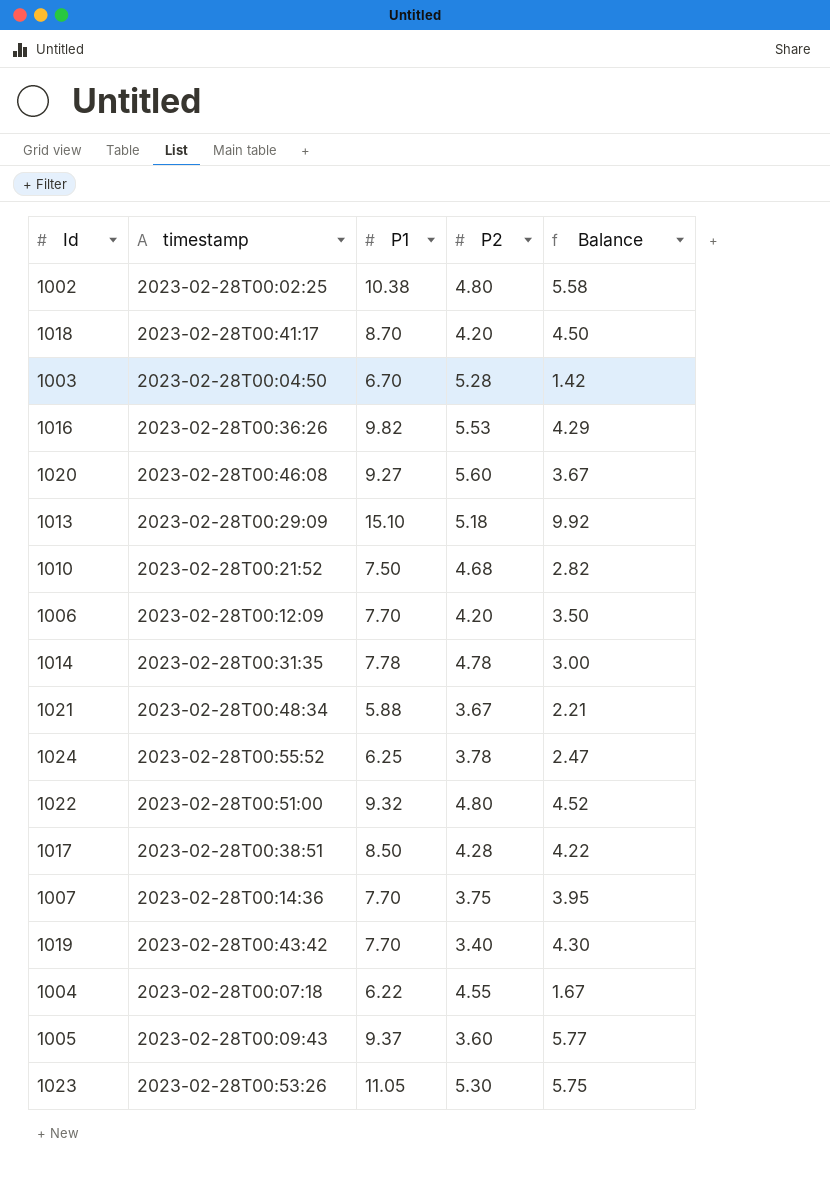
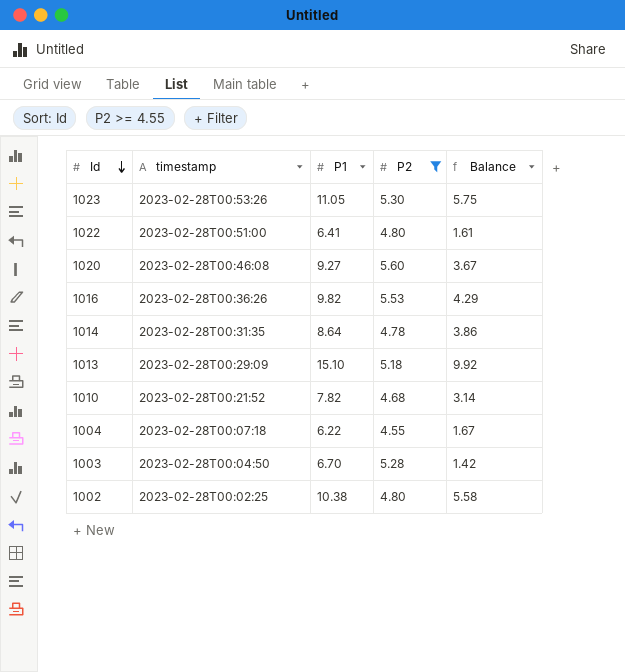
filter: none -> P2 >= 4.55
row order: none -> Id descending
1022 | P1: 9.32 -> 6.41
1022 | Balance: 4.52 -> 1.61
1014 | P1: 7.78 -> 8.64
1014 | Balance: 3.00 -> 3.86
1010 | P1: 7.50 -> 7.82
1010 | Balance: 2.82 -> 3.14

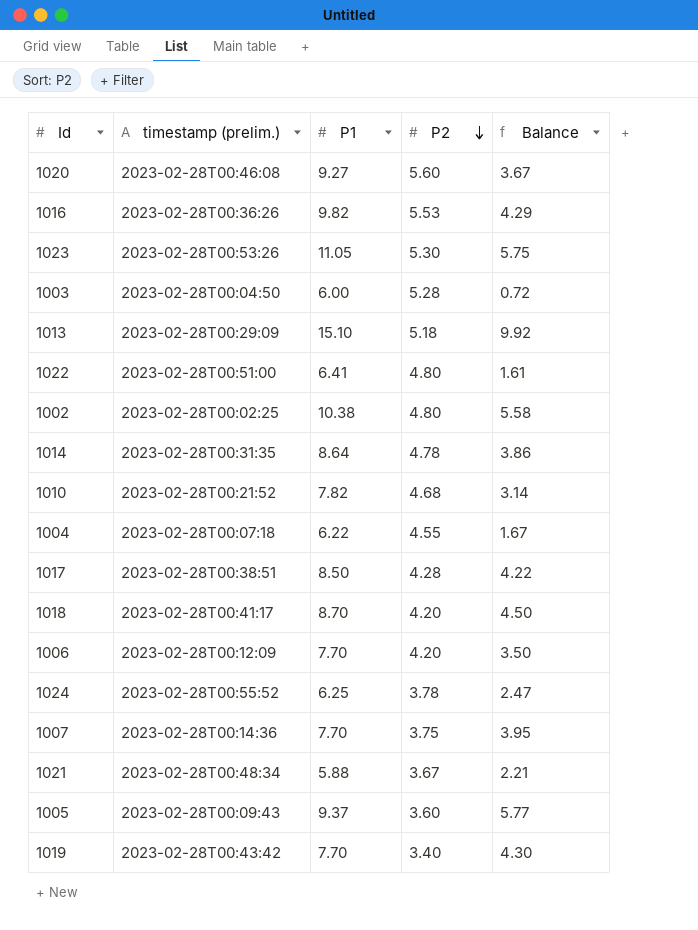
filter: P2 >= 4.55 -> none
row order: Id descending -> P2 descending
column name: timestamp -> timestamp (prelim.)
1003 | P1: 6.70 -> 6.00
1003 | Balance: 1.42 -> 0.72

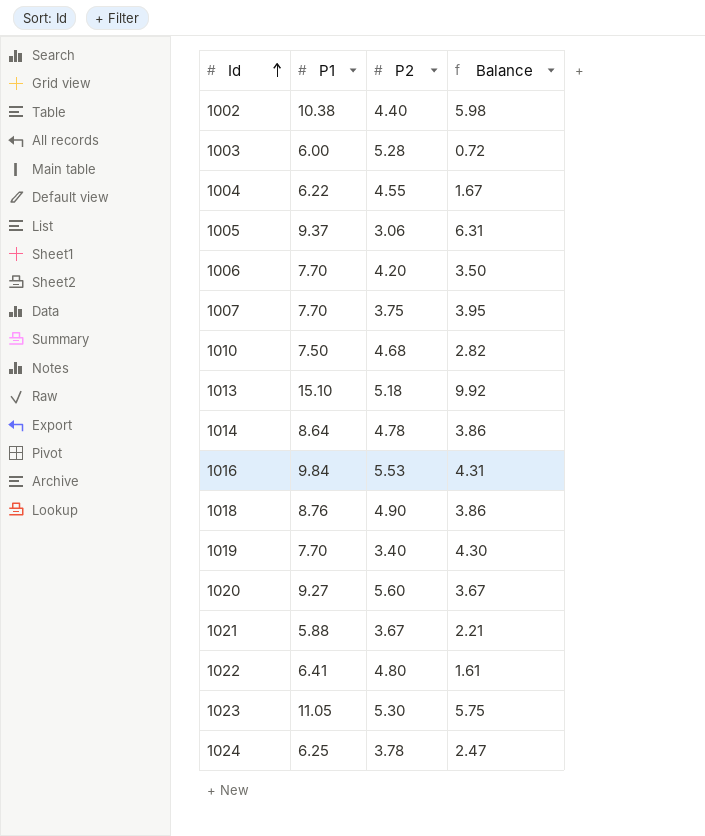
row order: P2 descending -> Id ascending
column timestamp (prelim.) | position: 2 -> none
row 1017: 2023-02-28T00:38:51 | 8.50 | 4.28 | 4.22 -> none
1002 | P2: 4.80 -> 4.40
1002 | Balance: 5.58 -> 5.98
1005 | P2: 3.60 -> 3.06
1005 | Balance: 5.77 -> 6.31
1010 | P1: 7.82 -> 7.50
1010 | Balance: 3.14 -> 2.82
1016 | P1: 9.82 -> 9.84
1016 | Balance: 4.29 -> 4.31
1018 | P1: 8.70 -> 8.76
1018 | P2: 4.20 -> 4.90
1018 | Balance: 4.50 -> 3.86

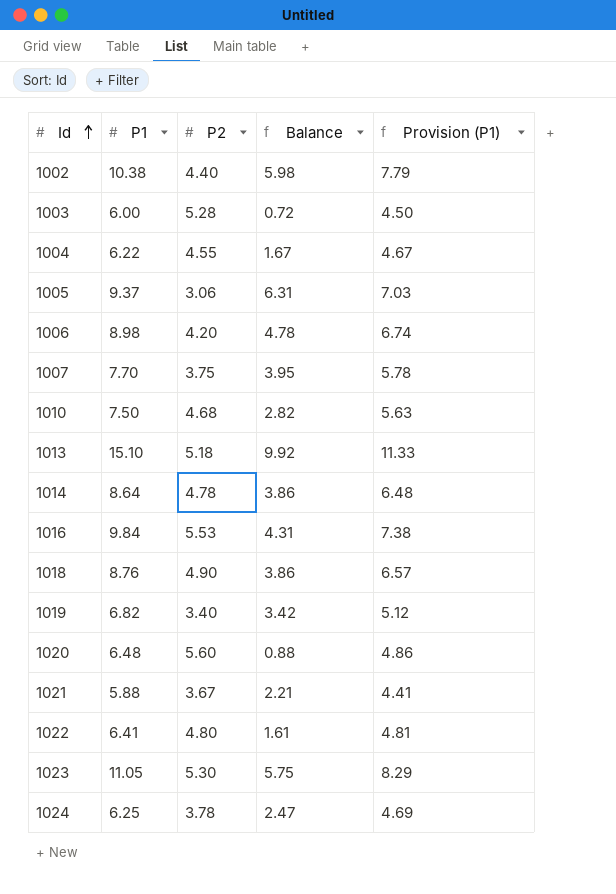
column Provision (P1) | formula: none -> [P1] * 0.75
1006 | P1: 7.70 -> 8.98
1006 | Balance: 3.50 -> 4.78
1019 | P1: 7.70 -> 6.82
1019 | Balance: 4.30 -> 3.42
1020 | P1: 9.27 -> 6.48
1020 | Balance: 3.67 -> 0.88

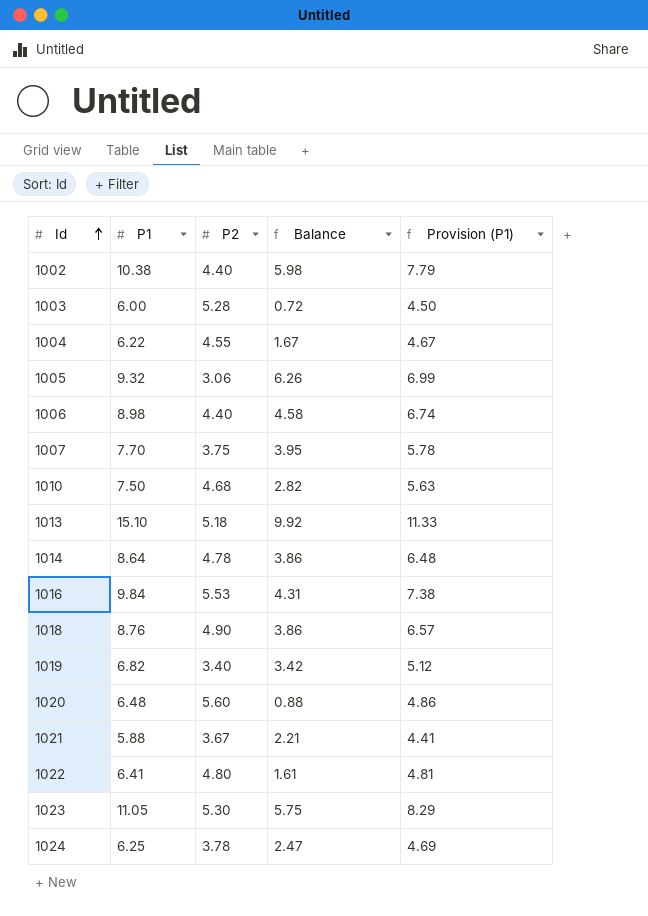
1005 | P1: 9.37 -> 9.32
1005 | Balance: 6.31 -> 6.26
1005 | Provision (P1): 7.03 -> 6.99
1006 | P2: 4.20 -> 4.40
1006 | Balance: 4.78 -> 4.58

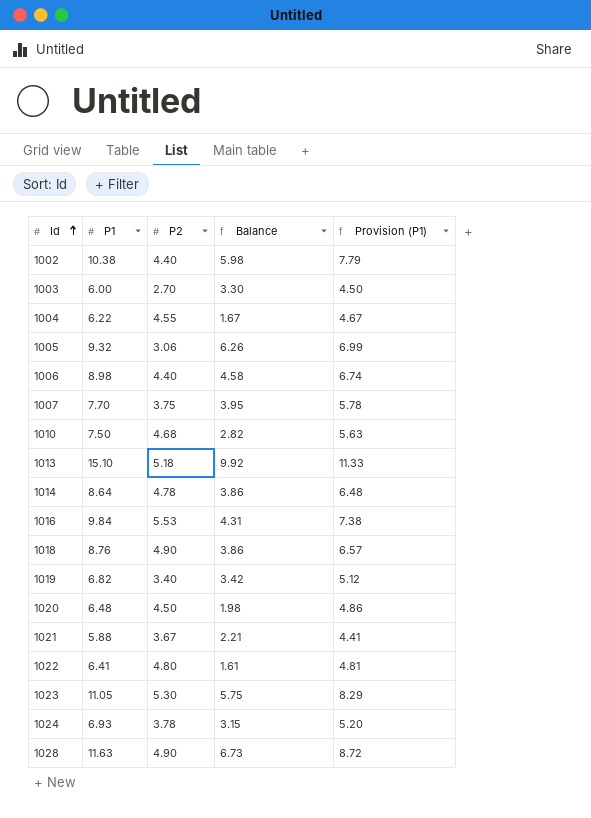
1003 | P2: 5.28 -> 2.70
1003 | Balance: 0.72 -> 3.30
1020 | P2: 5.60 -> 4.50
1020 | Balance: 0.88 -> 1.98
1024 | P1: 6.25 -> 6.93
1024 | Balance: 2.47 -> 3.15
1024 | Provision (P1): 4.69 -> 5.20
row 1028: none -> 11.63 | 4.90 | 6.73 | 8.72

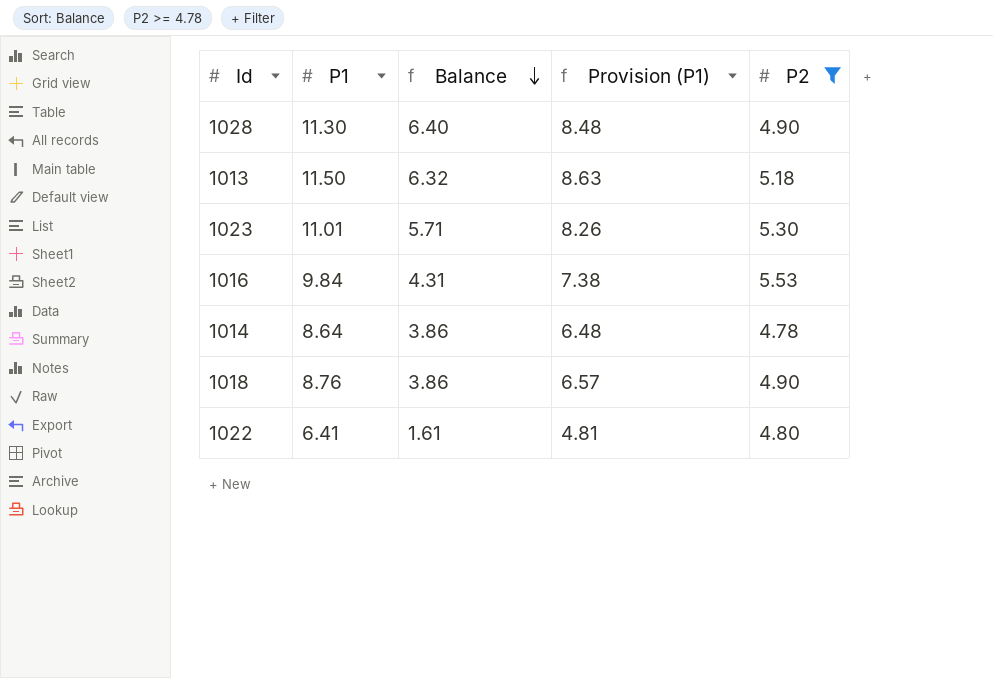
filter: none -> P2 >= 4.78
row order: Id ascending -> Balance descending
column P2 | position: 3 -> 5
1028 | P1: 11.63 -> 11.30
1028 | Balance: 6.73 -> 6.40
1028 | Provision (P1): 8.72 -> 8.48
1013 | P1: 15.10 -> 11.50
1013 | Balance: 9.92 -> 6.32
1013 | Provision (P1): 11.33 -> 8.63
1023 | P1: 11.05 -> 11.01
1023 | Balance: 5.75 -> 5.71
1023 | Provision (P1): 8.29 -> 8.26

